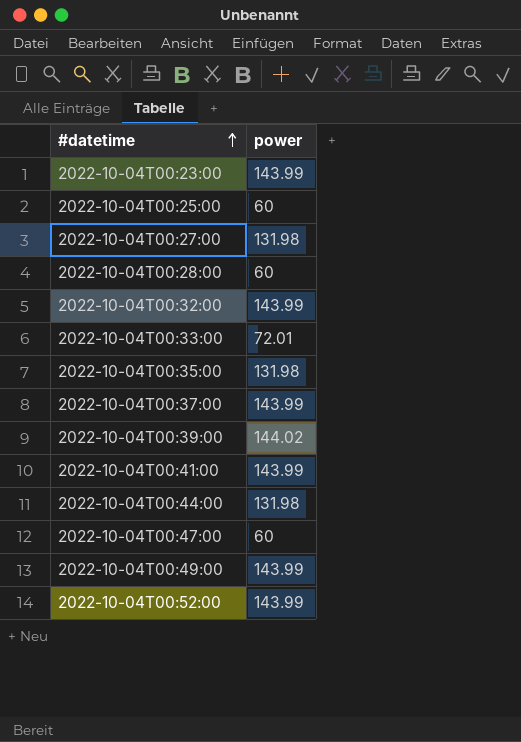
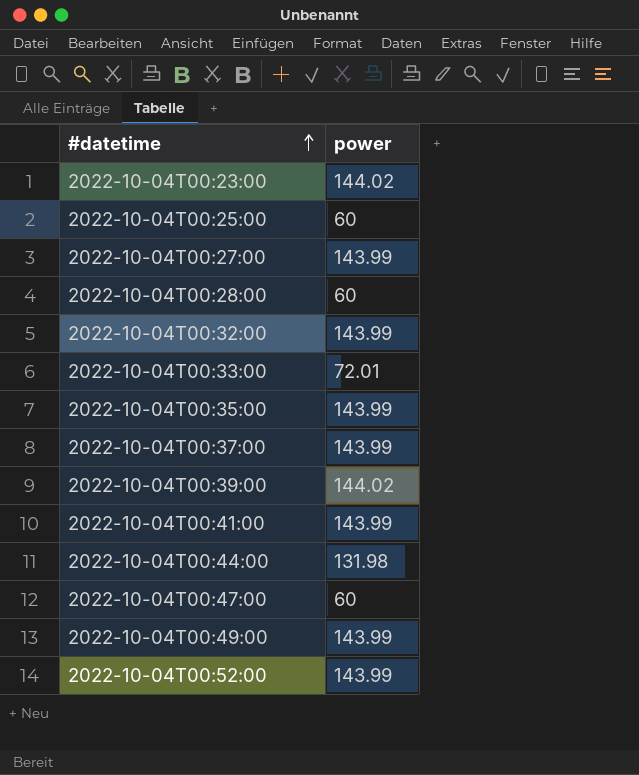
2022-10-04T00:23:00 | power: 143.99 -> 144.02
2022-10-04T00:27:00 | power: 131.98 -> 143.99
2022-10-04T00:35:00 | power: 131.98 -> 143.99

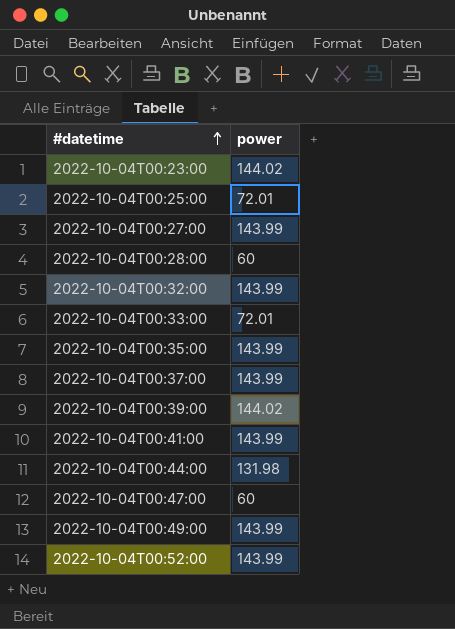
2022-10-04T00:25:00 | power: 60 -> 72.01

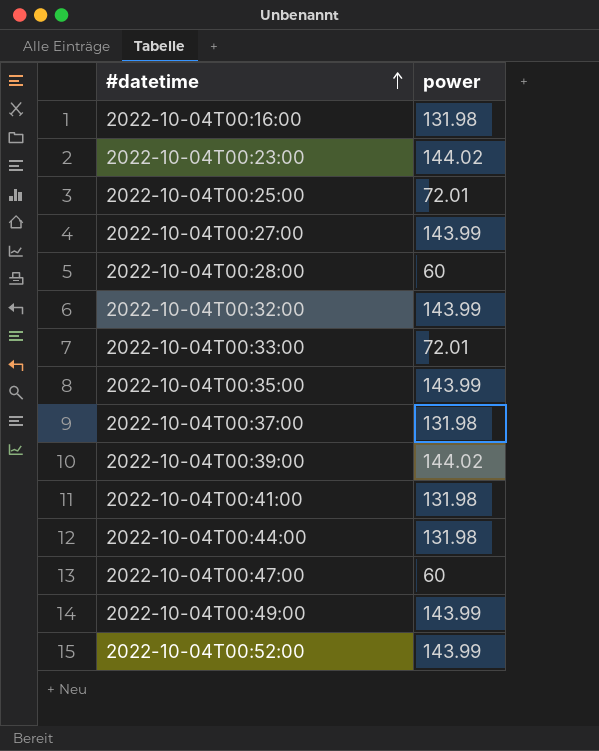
row 2022-10-04T00:16:00: none -> 131.98
2022-10-04T00:37:00 | power: 143.99 -> 131.98
2022-10-04T00:41:00 | power: 143.99 -> 131.98

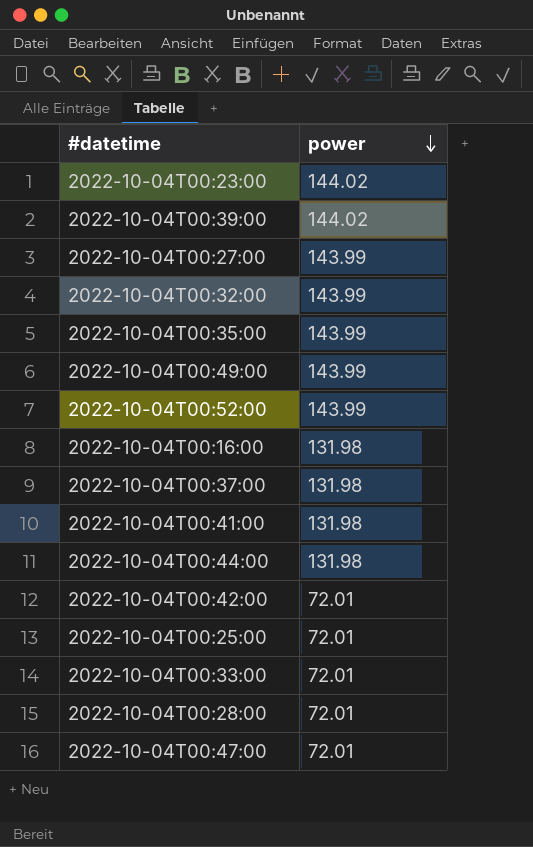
row order: #datetime ascending -> power descending
row 2022-10-04T00:42:00: none -> 72.01
2022-10-04T00:28:00 | power: 60 -> 72.01
2022-10-04T00:47:00 | power: 60 -> 72.01

